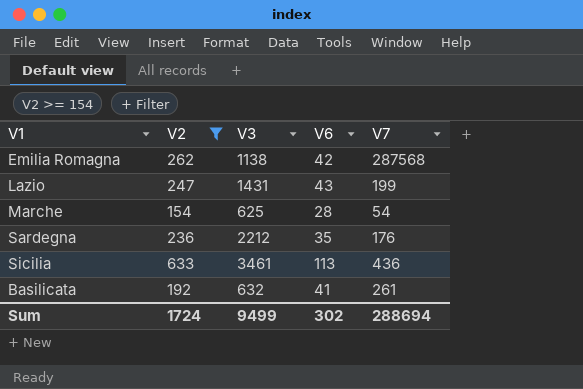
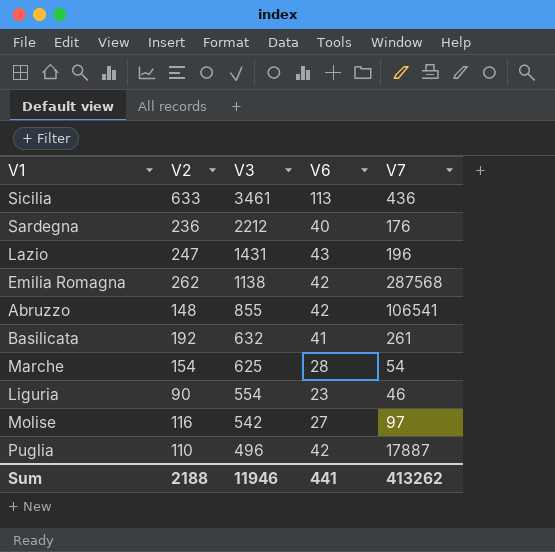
filter: V2 >= 154 -> none
row order: none -> V3 descending
Sardegna | V6: 35 -> 40
Lazio | V7: 199 -> 196
Sum | V2: 1724 -> 2188
Sum | V3: 9499 -> 11946
Sum | V6: 302 -> 441
Sum | V7: 288694 -> 413262

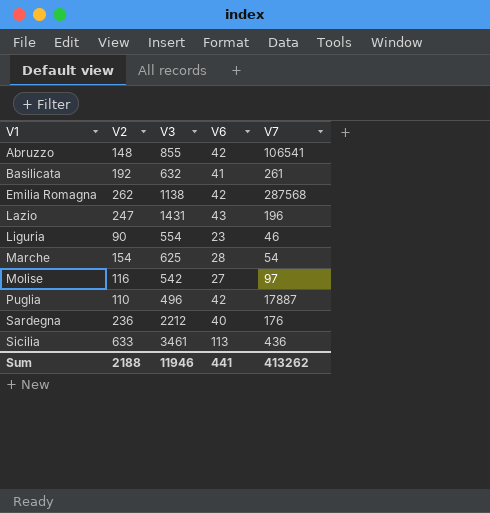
row order: V3 descending -> V1 ascending

